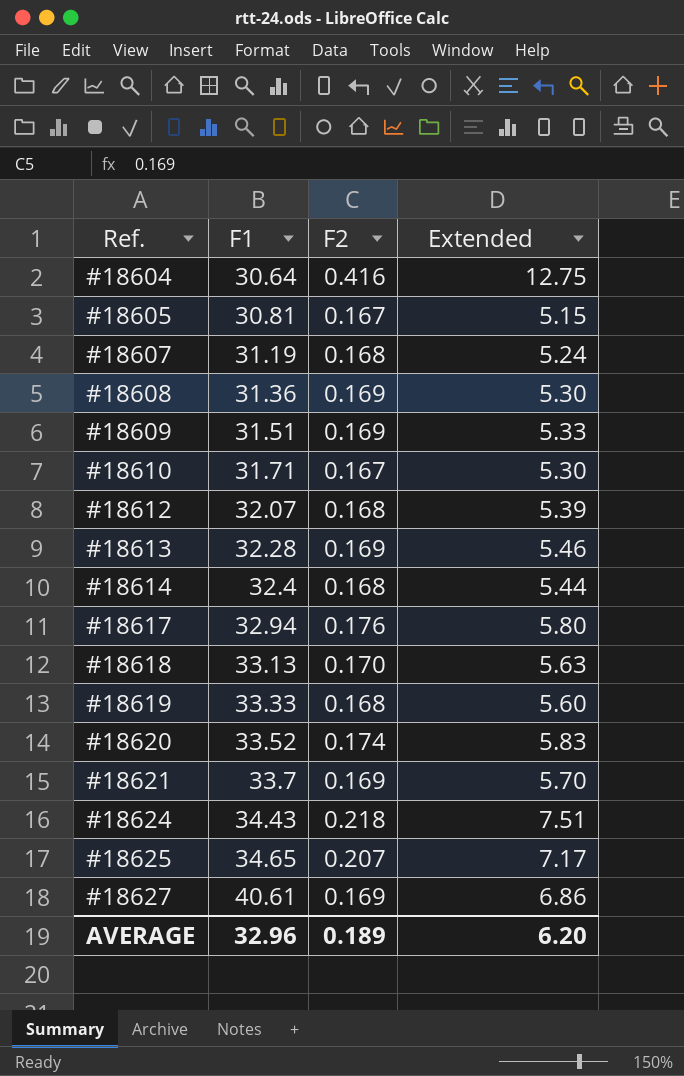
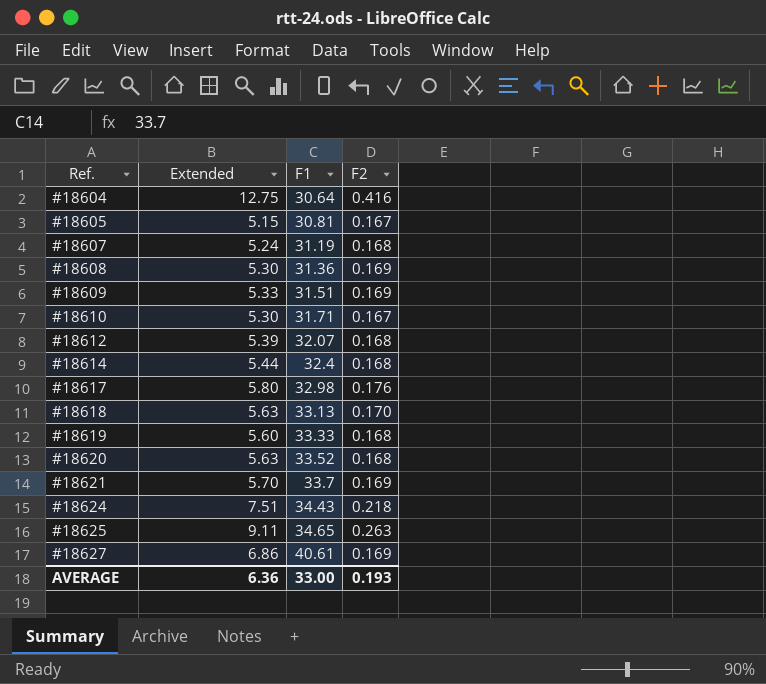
column Extended | position: 4 -> 2
row #18613: 32.28 | 0.169 | 5.46 -> none
#18617 | F1: 32.94 -> 32.98
#18620 | Extended: 5.83 -> 5.63
#18620 | F2: 0.174 -> 0.168
#18625 | Extended: 7.17 -> 9.11
#18625 | F2: 0.207 -> 0.263
AVERAGE | Extended: 6.20 -> 6.36
AVERAGE | F1: 32.96 -> 33.00
AVERAGE | F2: 0.189 -> 0.193

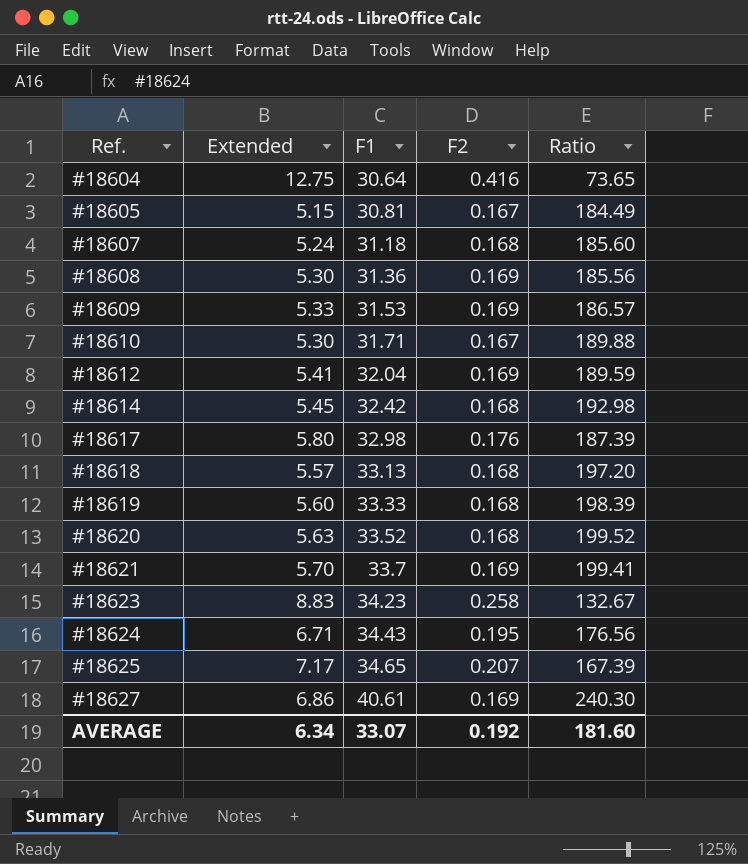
column Ratio | formula: none -> [F1] / [F2]
#18607 | F1: 31.19 -> 31.18
#18609 | F1: 31.51 -> 31.53
#18612 | Extended: 5.39 -> 5.41
#18612 | F1: 32.07 -> 32.04
#18612 | F2: 0.168 -> 0.169
#18614 | Extended: 5.44 -> 5.45
#18614 | F1: 32.4 -> 32.42
#18618 | Extended: 5.63 -> 5.57
#18618 | F2: 0.170 -> 0.168
row #18623: none -> 8.83 | 34.23 | 0.258 | 132.67
#18624 | Extended: 7.51 -> 6.71
#18624 | F2: 0.218 -> 0.195
#18625 | Extended: 9.11 -> 7.17
#18625 | F2: 0.263 -> 0.207
AVERAGE | Extended: 6.36 -> 6.34
AVERAGE | F1: 33.00 -> 33.07
AVERAGE | F2: 0.193 -> 0.192

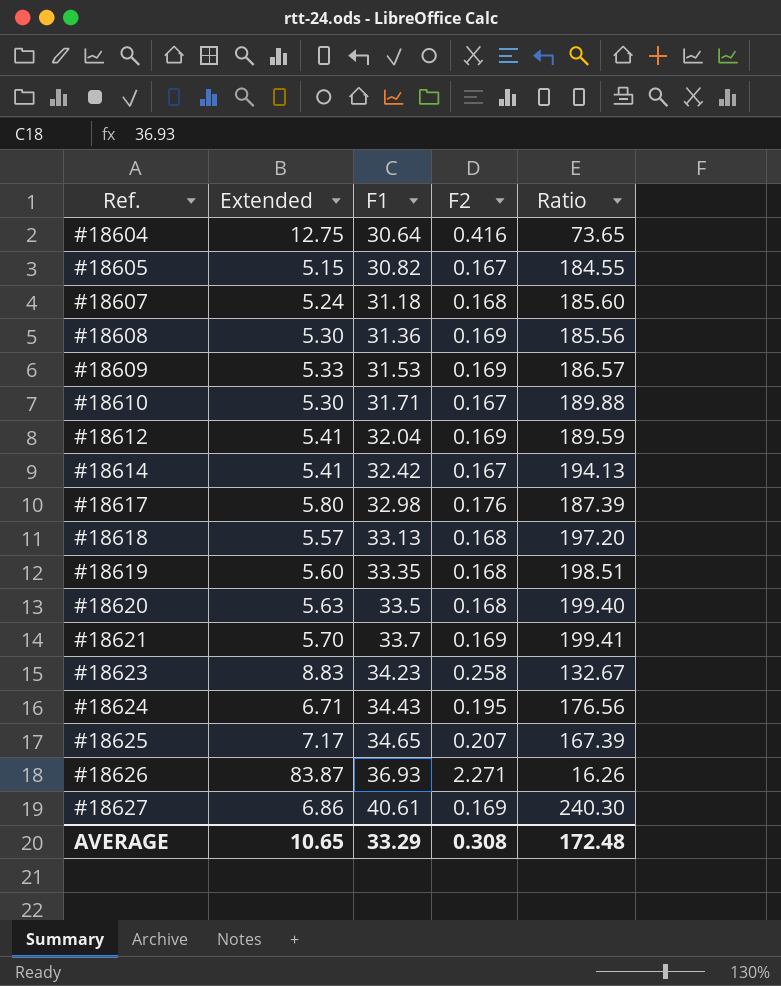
#18605 | F1: 30.81 -> 30.82
#18605 | Ratio: 184.49 -> 184.55
#18614 | Extended: 5.45 -> 5.41
#18614 | F2: 0.168 -> 0.167
#18614 | Ratio: 192.98 -> 194.13
#18619 | F1: 33.33 -> 33.35
#18619 | Ratio: 198.39 -> 198.51
#18620 | F1: 33.52 -> 33.5
#18620 | Ratio: 199.52 -> 199.40
row #18626: none -> 83.87 | 36.93 | 2.271 | 16.26
AVERAGE | Extended: 6.34 -> 10.65
AVERAGE | F1: 33.07 -> 33.29
AVERAGE | F2: 0.192 -> 0.308
AVERAGE | Ratio: 181.60 -> 172.48

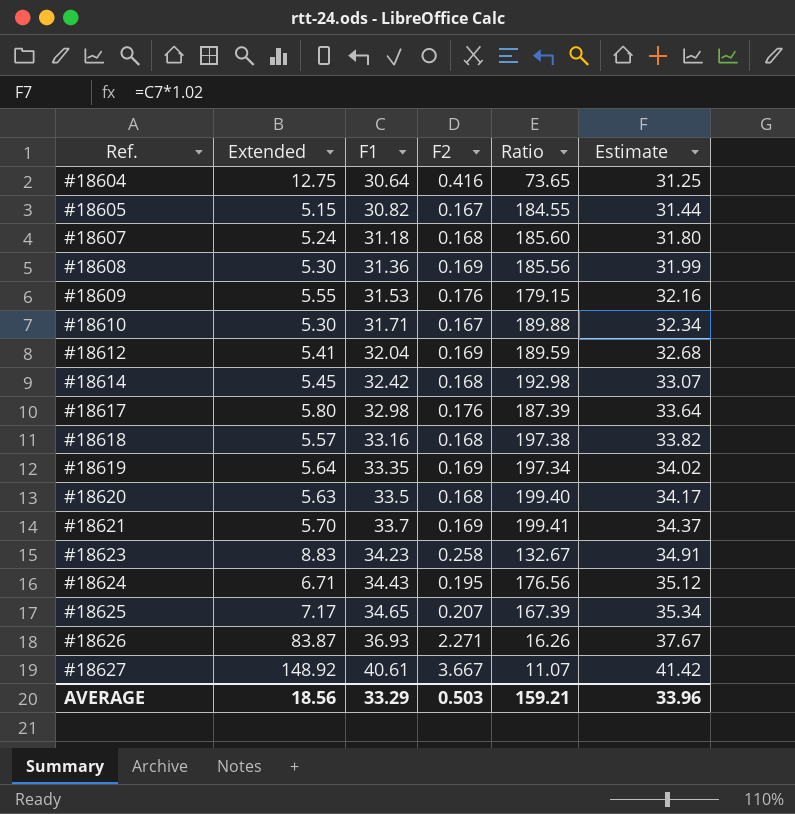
column Estimate | formula: none -> [F1] * 1.02
#18609 | Extended: 5.33 -> 5.55
#18609 | F2: 0.169 -> 0.176
#18609 | Ratio: 186.57 -> 179.15
#18614 | Extended: 5.41 -> 5.45
#18614 | F2: 0.167 -> 0.168
#18614 | Ratio: 194.13 -> 192.98
#18618 | F1: 33.13 -> 33.16
#18618 | Ratio: 197.20 -> 197.38
#18619 | Extended: 5.60 -> 5.64
#18619 | F2: 0.168 -> 0.169
#18619 | Ratio: 198.51 -> 197.34
#18627 | Extended: 6.86 -> 148.92
#18627 | F2: 0.169 -> 3.667
#18627 | Ratio: 240.30 -> 11.07
AVERAGE | Extended: 10.65 -> 18.56
AVERAGE | F2: 0.308 -> 0.503
AVERAGE | Ratio: 172.48 -> 159.21

